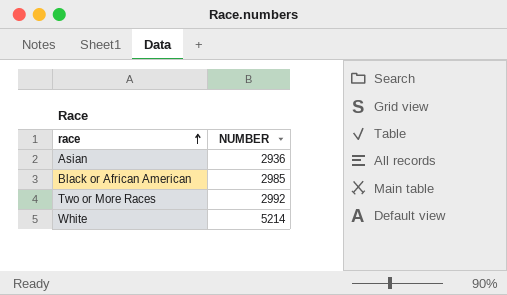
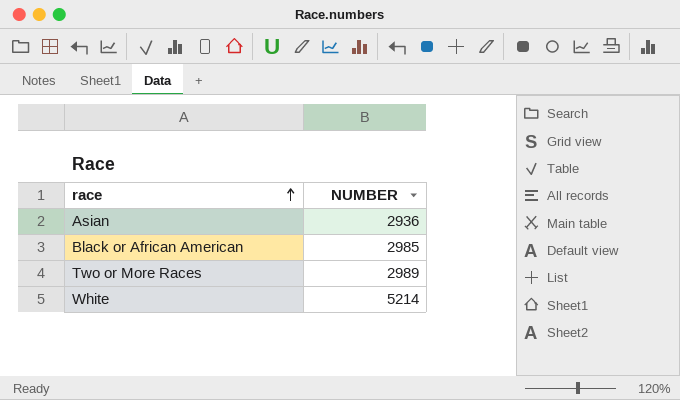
Two or More Races | NUMBER: 2992 -> 2989

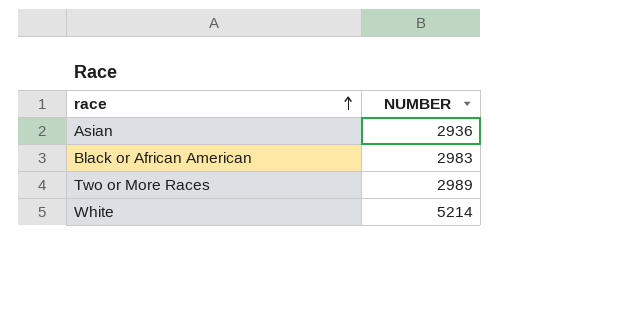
Black or African American | NUMBER: 2985 -> 2983

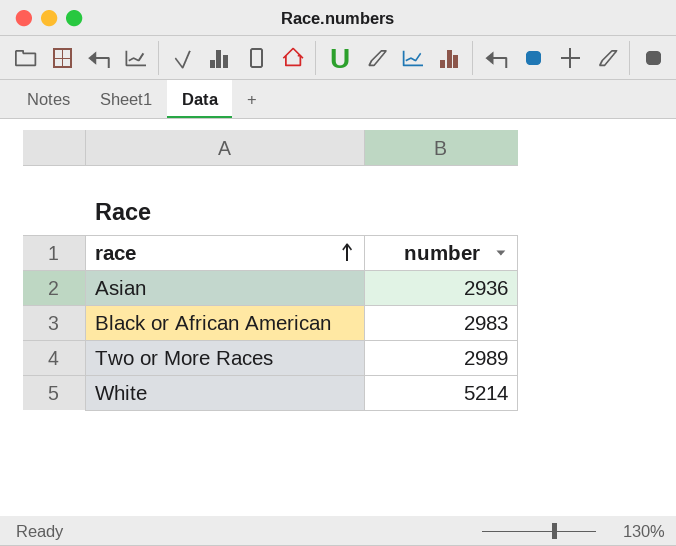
column name: NUMBER -> number

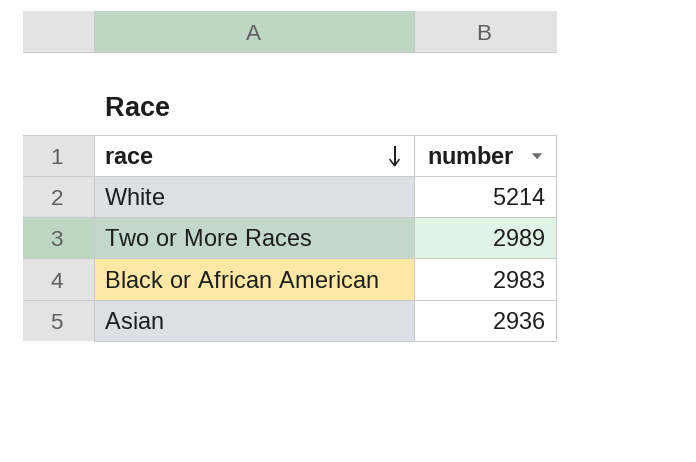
row order: race ascending -> race descending

